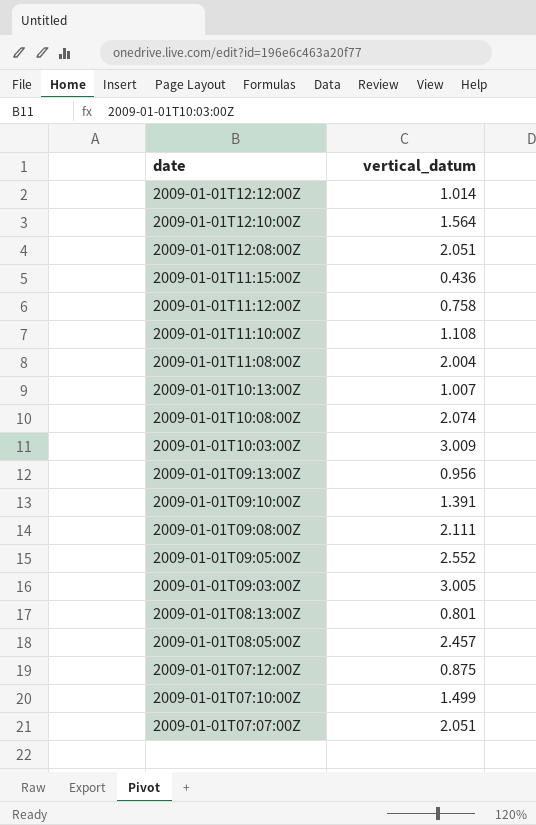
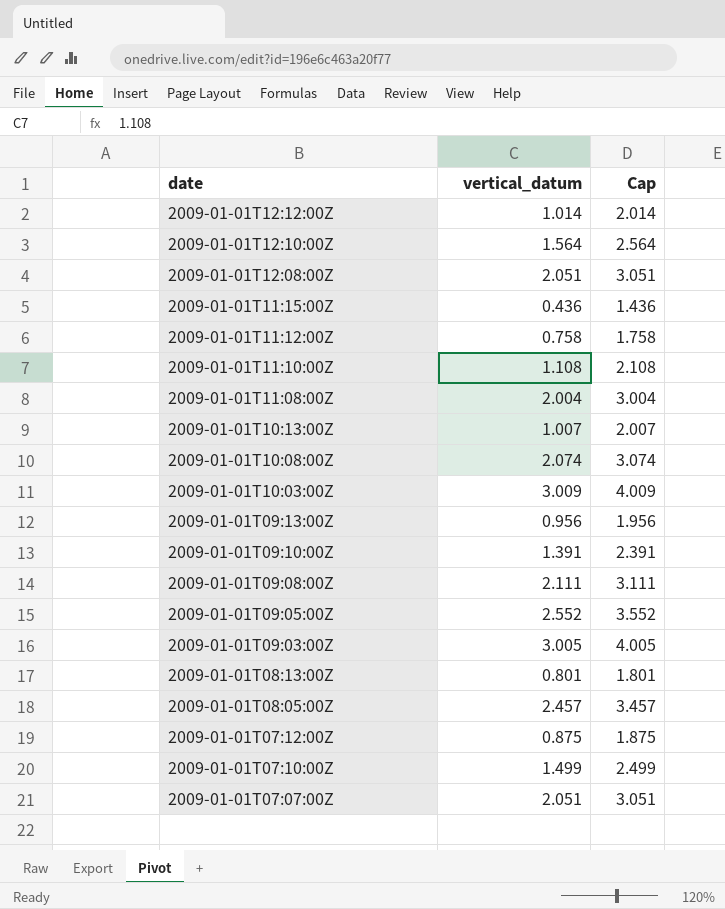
column Cap | formula: none -> [vertical_datum] + 1

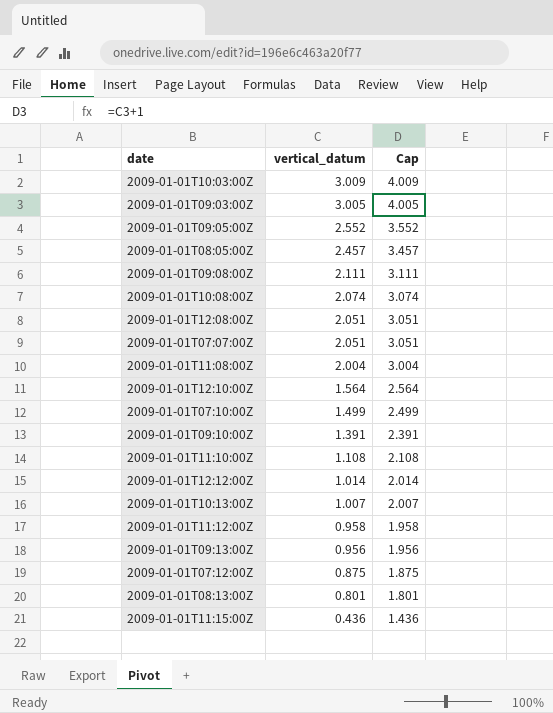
row order: date descending -> vertical_datum descending
2009-01-01T11:12:00Z | vertical_datum: 0.758 -> 0.958
2009-01-01T11:12:00Z | Cap: 1.758 -> 1.958

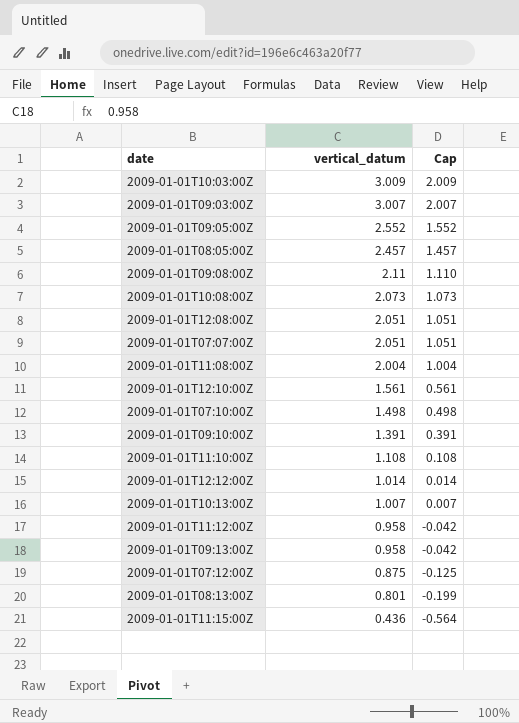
column Cap | formula: [vertical_datum] + 1 -> [vertical_datum] - 1
2009-01-01T09:03:00Z | vertical_datum: 3.005 -> 3.007
2009-01-01T09:08:00Z | vertical_datum: 2.111 -> 2.11
2009-01-01T10:08:00Z | vertical_datum: 2.074 -> 2.073
2009-01-01T12:10:00Z | vertical_datum: 1.564 -> 1.561
2009-01-01T07:10:00Z | vertical_datum: 1.499 -> 1.498
2009-01-01T09:13:00Z | vertical_datum: 0.956 -> 0.958

